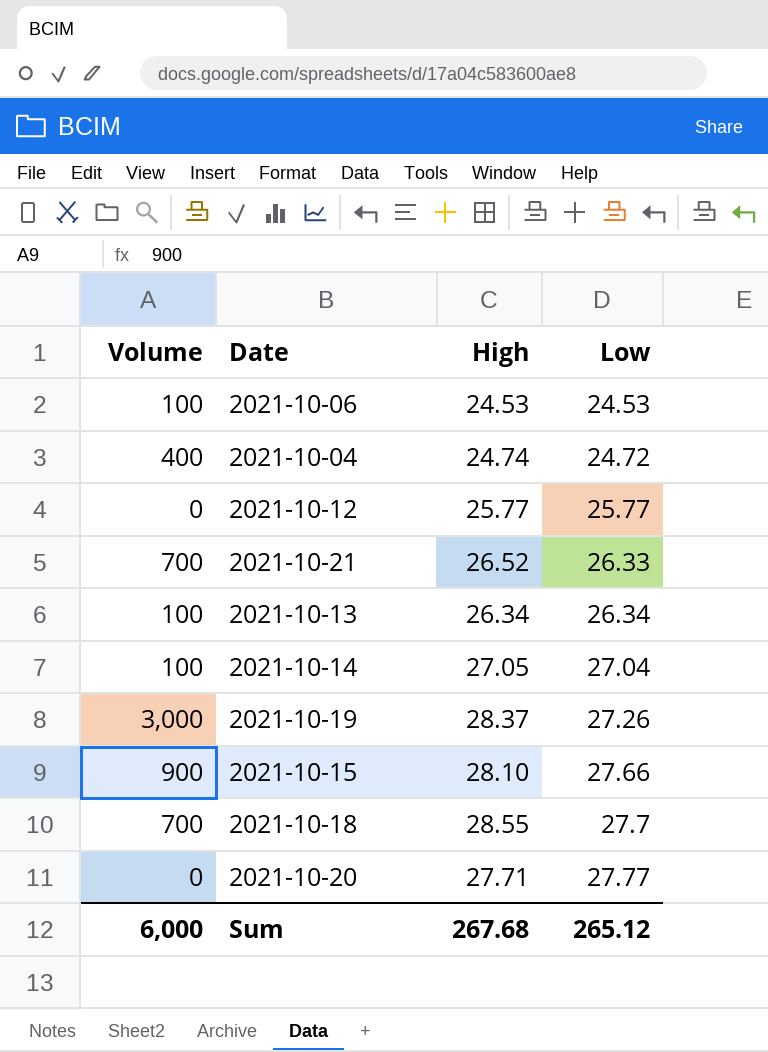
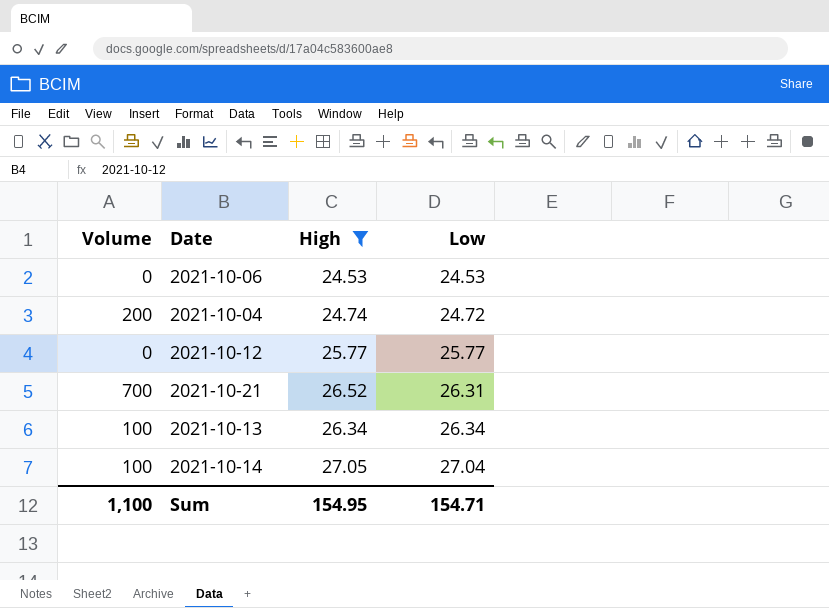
filter: none -> High <= 27.05
2021-10-06 | Volume: 100 -> 0
2021-10-04 | Volume: 400 -> 200
2021-10-21 | Low: 26.33 -> 26.31
Sum | Volume: 6,000 -> 1,100
Sum | High: 267.68 -> 154.95
Sum | Low: 265.12 -> 154.71

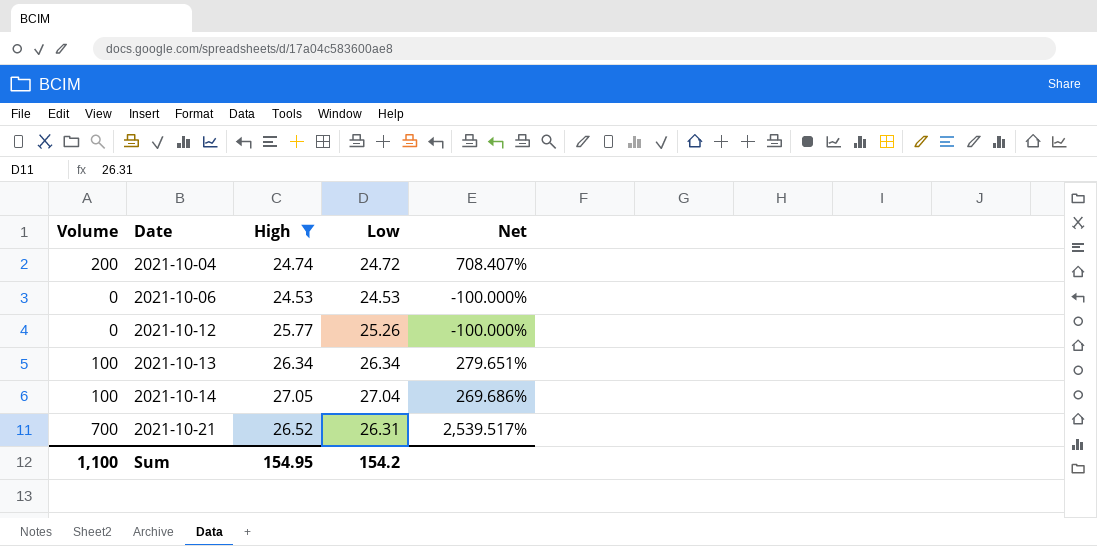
row order: Low ascending -> Date ascending
column Net | formula: none -> ([Volume] - [High]) / [High]
2021-10-12 | Low: 25.77 -> 25.26
Sum | Low: 154.71 -> 154.2

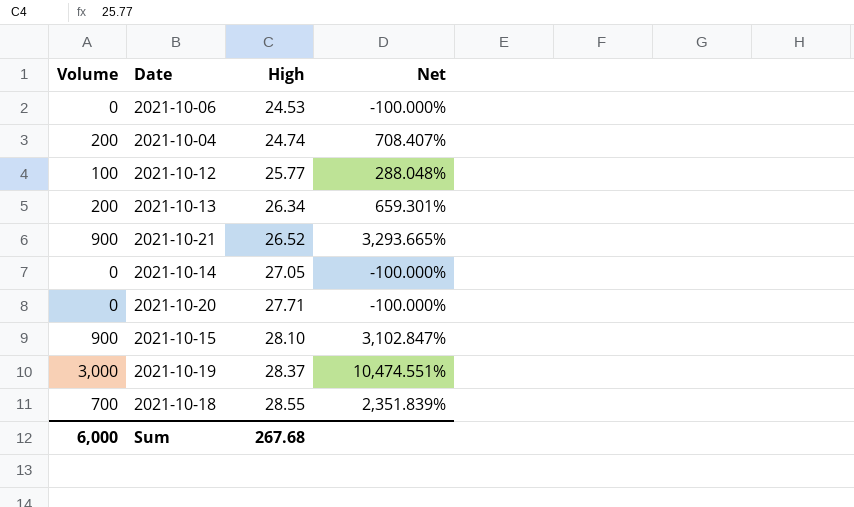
filter: High <= 27.05 -> none
row order: Date ascending -> High ascending
column Low | position: 4 -> none
2021-10-12 | Volume: 0 -> 100
2021-10-12 | Net: -100.000% -> 288.048%
2021-10-13 | Volume: 100 -> 200
2021-10-13 | Net: 279.651% -> 659.301%
2021-10-21 | Volume: 700 -> 900
2021-10-21 | Net: 2,539.517% -> 3,293.665%
2021-10-14 | Volume: 100 -> 0
2021-10-14 | Net: 269.686% -> -100.000%
Sum | Volume: 1,100 -> 6,000
Sum | High: 154.95 -> 267.68

